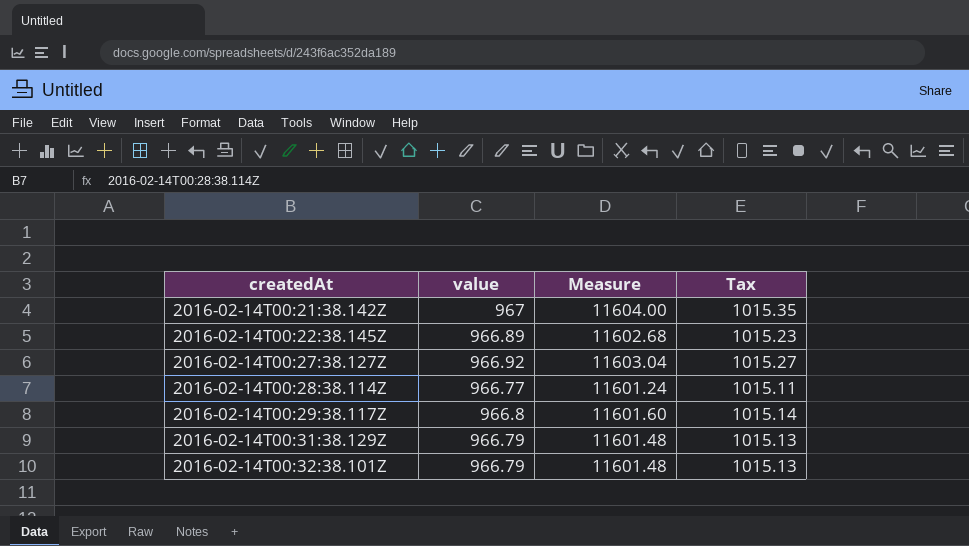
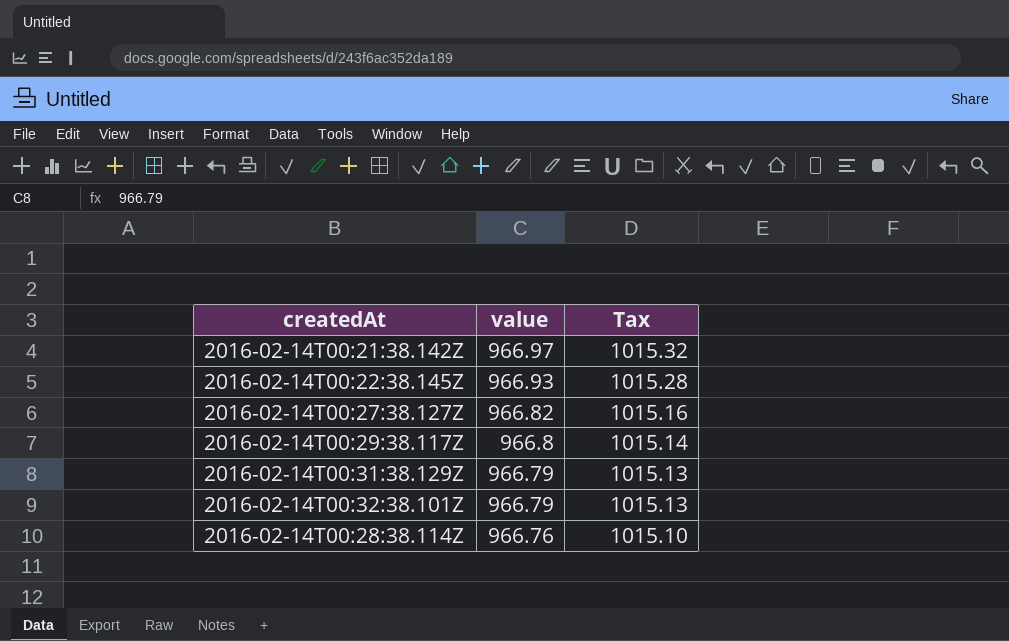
row order: createdAt ascending -> value descending
column Measure | formula: [value] * 12 -> none
2016-02-14T00:21:38.142Z | value: 967 -> 966.97
2016-02-14T00:21:38.142Z | Tax: 1015.35 -> 1015.32
2016-02-14T00:22:38.145Z | value: 966.89 -> 966.93
2016-02-14T00:22:38.145Z | Tax: 1015.23 -> 1015.28
2016-02-14T00:27:38.127Z | value: 966.92 -> 966.82
2016-02-14T00:27:38.127Z | Tax: 1015.27 -> 1015.16
2016-02-14T00:28:38.114Z | value: 966.77 -> 966.76
2016-02-14T00:28:38.114Z | Tax: 1015.11 -> 1015.10

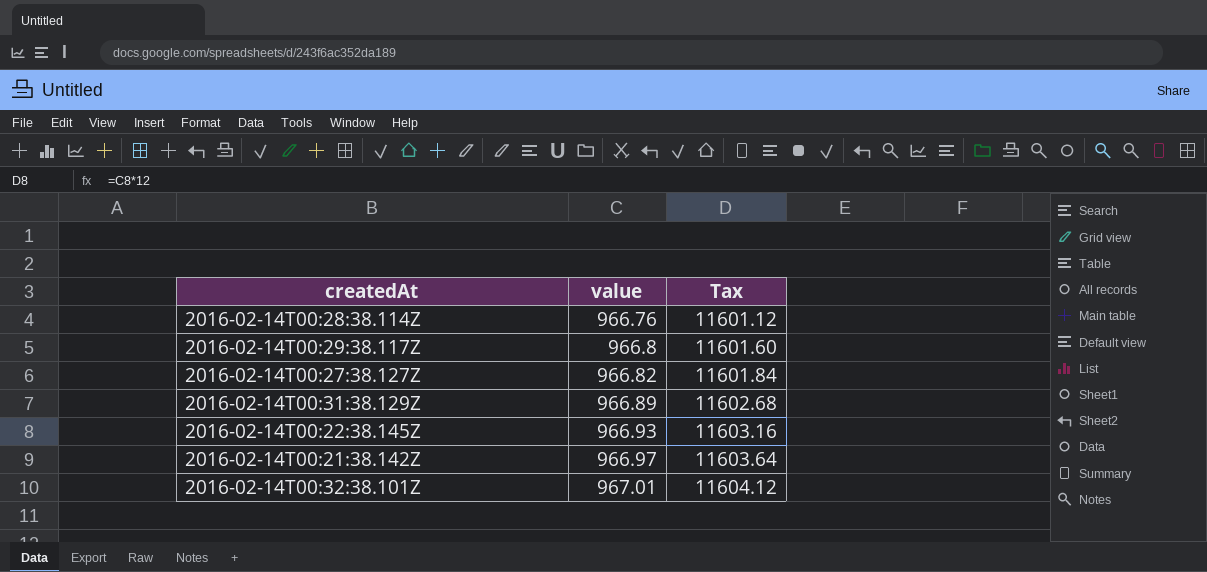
row order: value descending -> value ascending
column Tax | formula: [value] * 1.05 -> [value] * 12
2016-02-14T00:31:38.129Z | value: 966.79 -> 966.89
2016-02-14T00:32:38.101Z | value: 966.79 -> 967.01

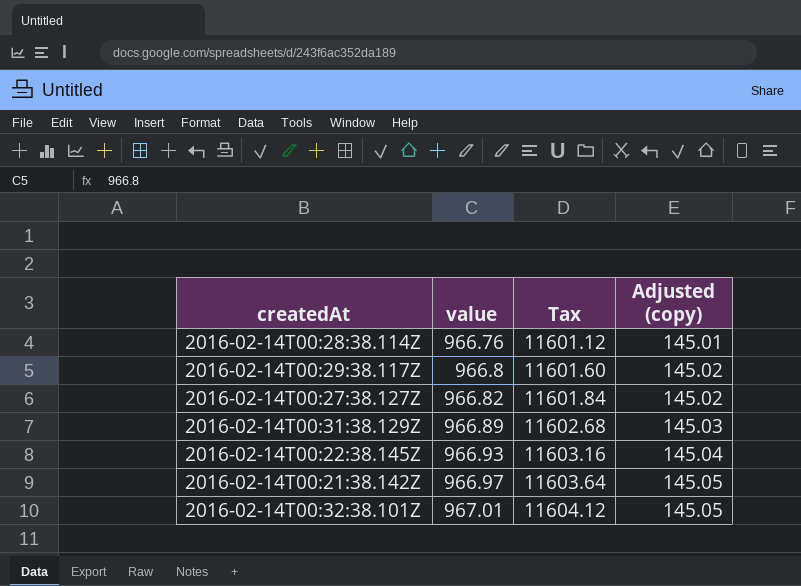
column Adjusted (copy) | formula: none -> [value] * 0.15

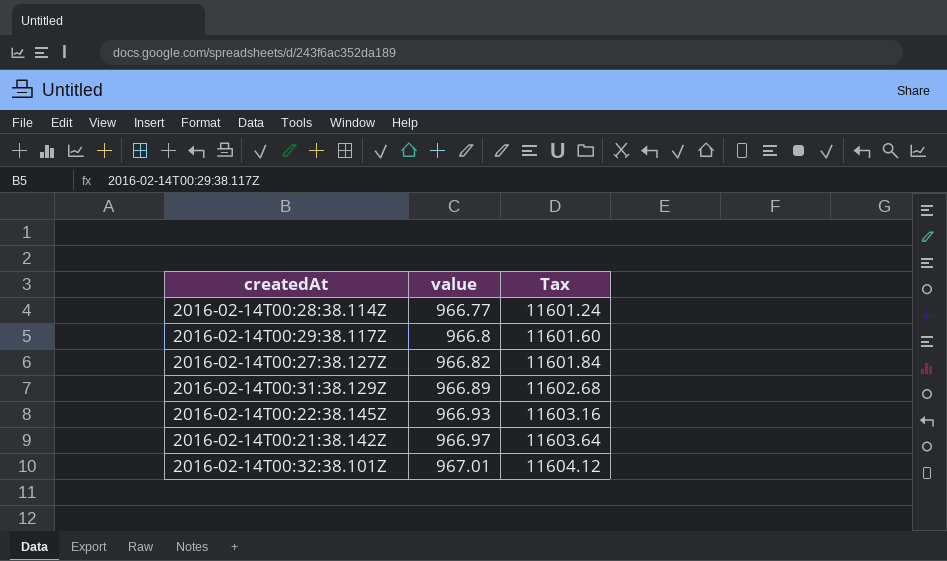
column Adjusted (copy) | formula: [value] * 0.15 -> none
2016-02-14T00:28:38.114Z | value: 966.76 -> 966.77
2016-02-14T00:28:38.114Z | Tax: 11601.12 -> 11601.24

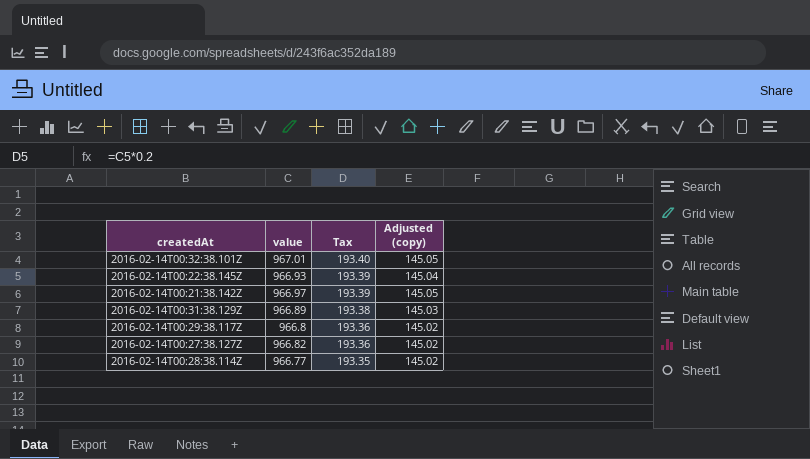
row order: value ascending -> Tax descending
column Tax | formula: [value] * 12 -> [value] * 0.2
column Adjusted (copy) | formula: none -> [value] * 0.15

